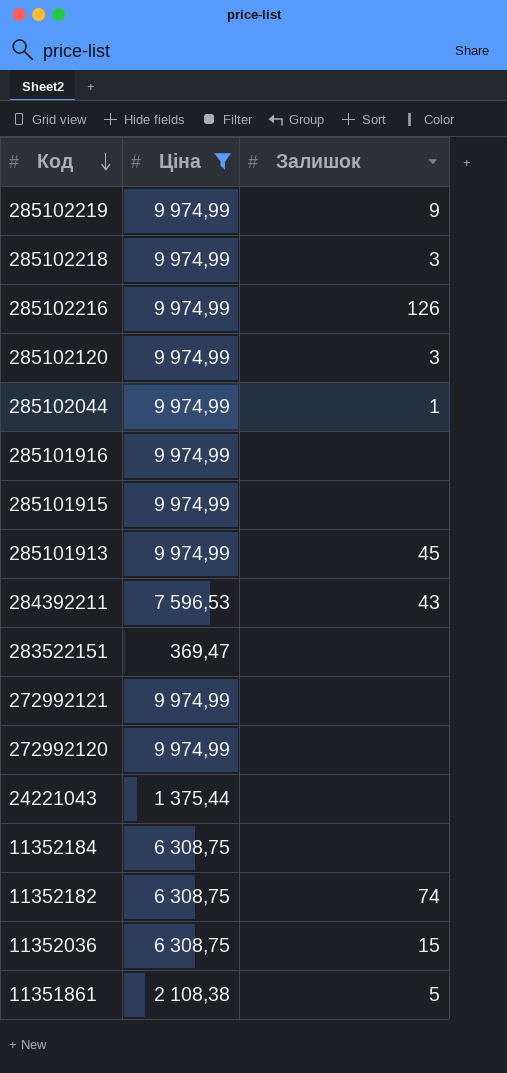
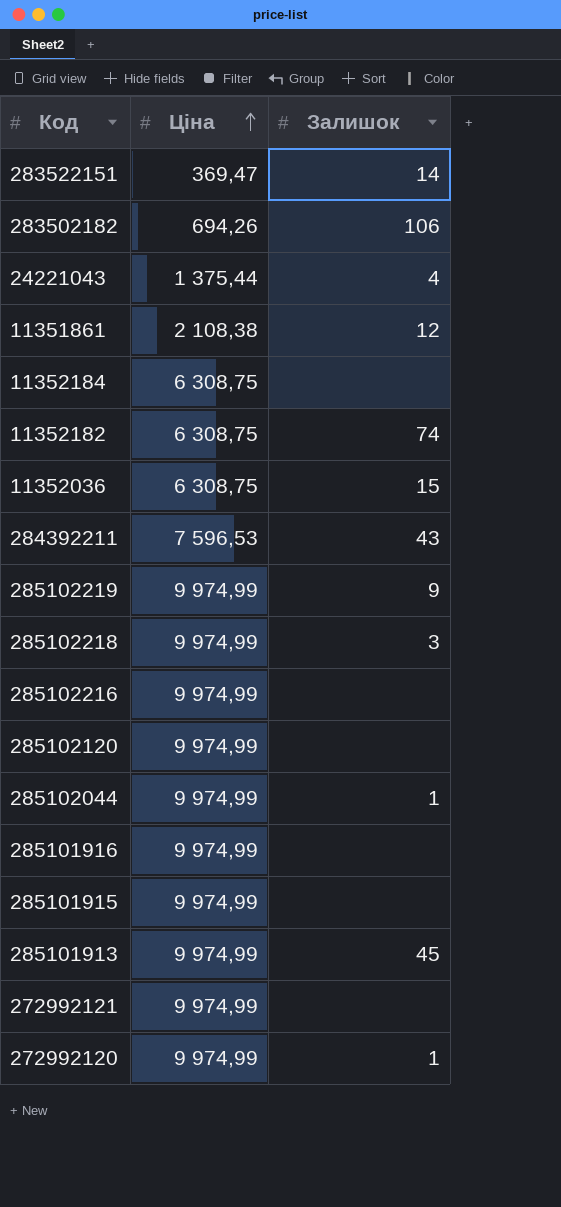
filter: Ціна != 694,26 -> none
row order: Код descending -> Ціна ascending
283522151 | Залишок: none -> 14
24221043 | Залишок: none -> 4
11351861 | Залишок: 5 -> 12
285102216 | Залишок: 126 -> none
285102120 | Залишок: 3 -> none
272992120 | Залишок: none -> 1

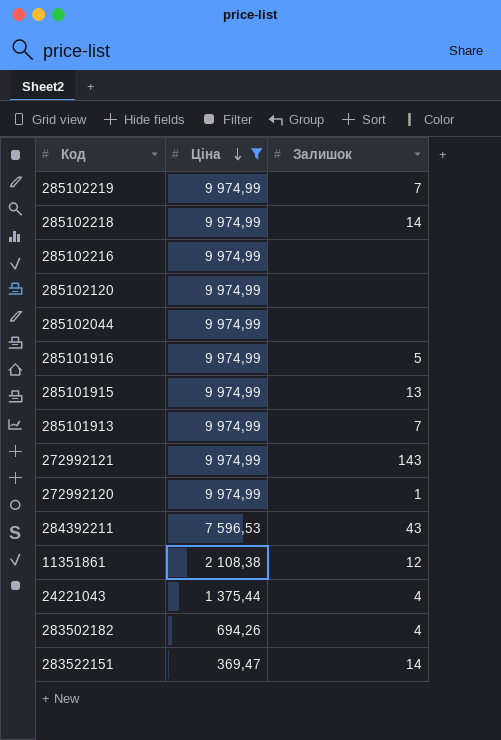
filter: none -> Ціна != 6 308,75
row order: Ціна ascending -> Ціна descending
285102219 | Залишок: 9 -> 7
285102218 | Залишок: 3 -> 14
285102044 | Залишок: 1 -> none
285101916 | Залишок: none -> 5
285101915 | Залишок: none -> 13
285101913 | Залишок: 45 -> 7
272992121 | Залишок: none -> 143
283502182 | Залишок: 106 -> 4

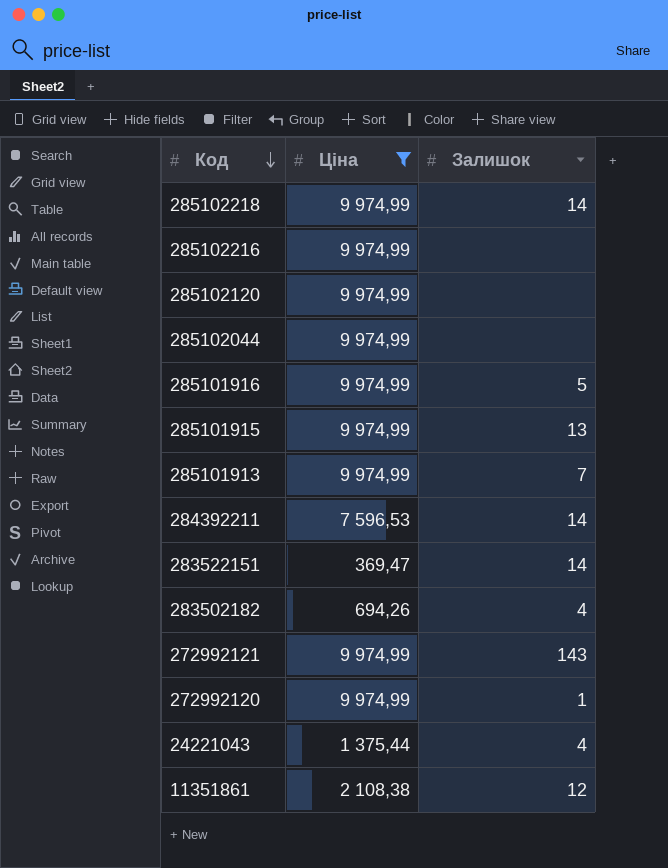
row order: Ціна descending -> Код descending
row 285102219: 9 974,99 | 7 -> none
284392211 | Залишок: 43 -> 14

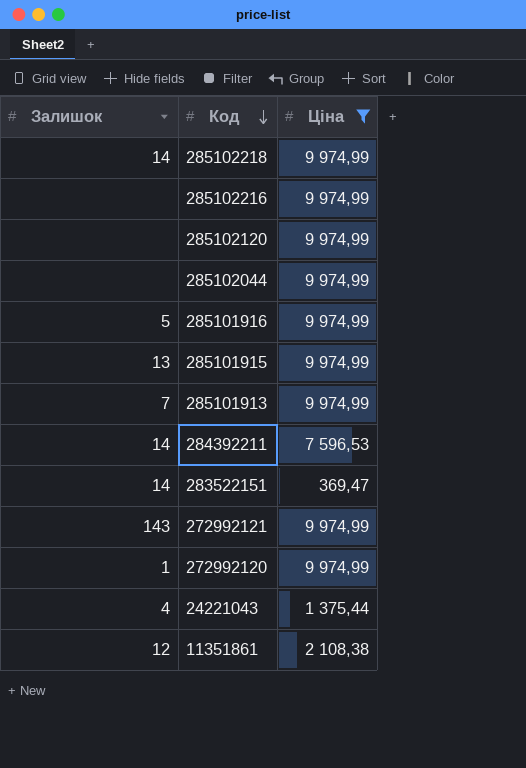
column Залишок | position: 3 -> 1
row 283502182: 694,26 | 4 -> none

